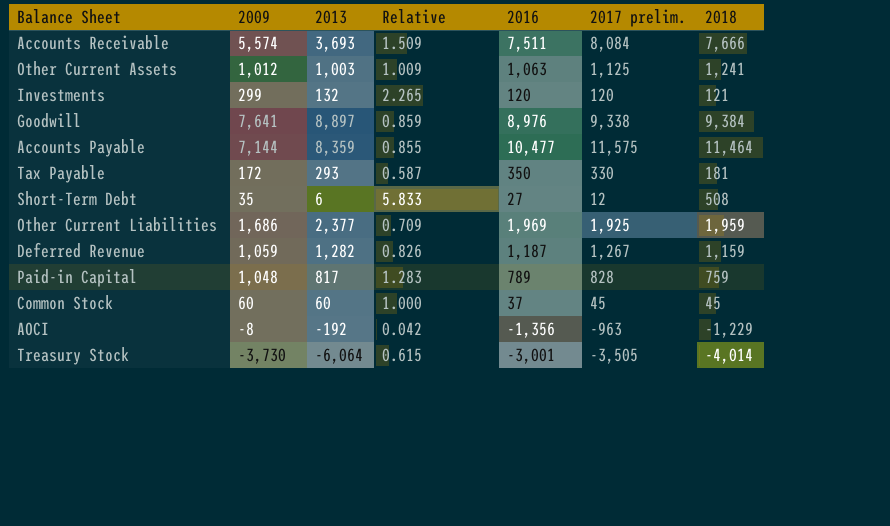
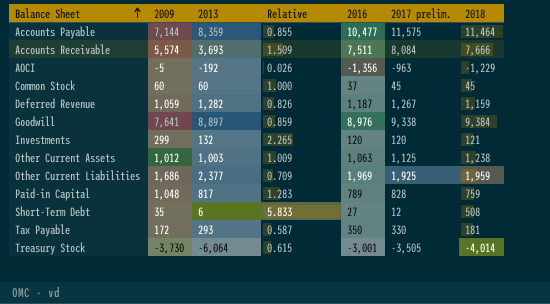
row order: none -> Balance Sheet ascending
AOCI | 2009: -8 -> -5
AOCI | Relative: 0.042 -> 0.026
Other Current Assets | 2018: 1,241 -> 1,238

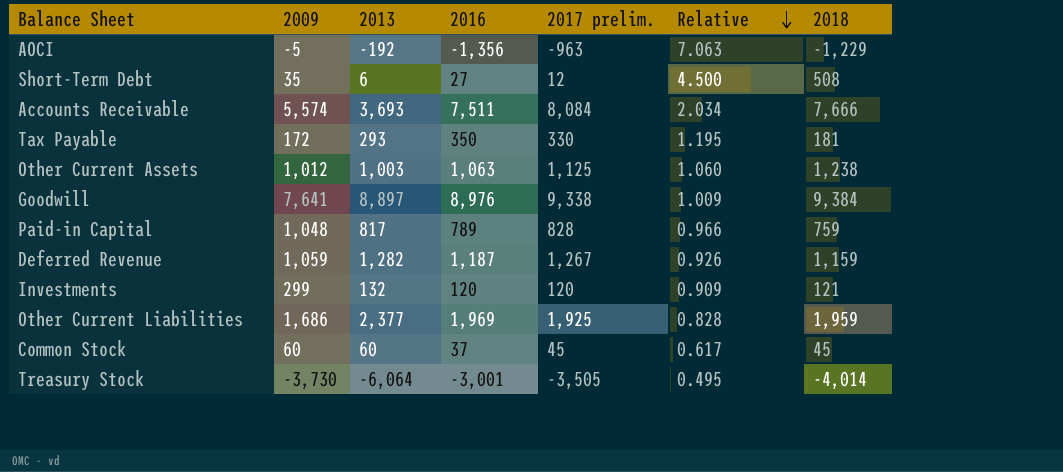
row order: Balance Sheet ascending -> Relative descending
column Relative | formula: [2009] / [2013] -> [2016] / [2013]
column Relative | position: 4 -> 6
row Accounts Payable: 7,144 | 8,359 | 0.855 | 10,477 | 11,575 | 11,464 -> none

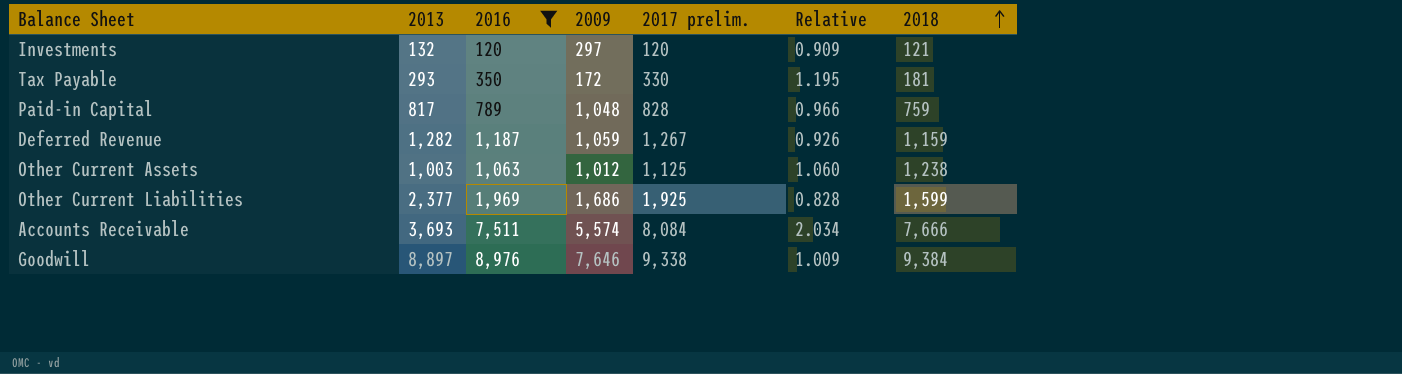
filter: none -> 2016 >= 120
row order: Relative descending -> 2018 ascending
column 2009 | position: 2 -> 4
Investments | 2009: 299 -> 297
Other Current Liabilities | 2018: 1,959 -> 1,599
Goodwill | 2009: 7,641 -> 7,646

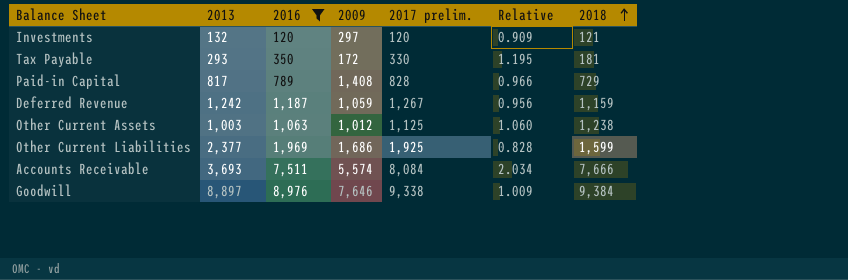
Paid-in Capital | 2009: 1,048 -> 1,408
Paid-in Capital | 2018: 759 -> 729
Deferred Revenue | 2013: 1,282 -> 1,242
Deferred Revenue | Relative: 0.926 -> 0.956

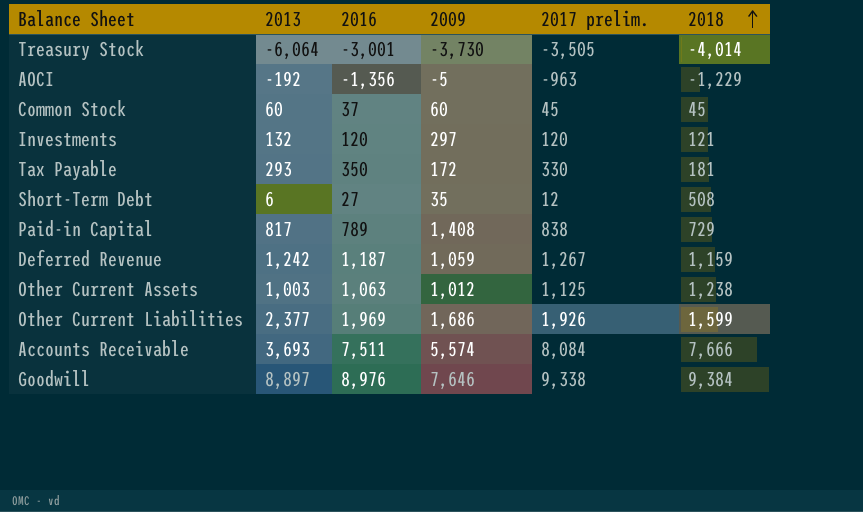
filter: 2016 >= 120 -> none
column Relative | formula: [2016] / [2013] -> none
Paid-in Capital | 2017 prelim.: 828 -> 838
Other Current Liabilities | 2017 prelim.: 1,925 -> 1,926

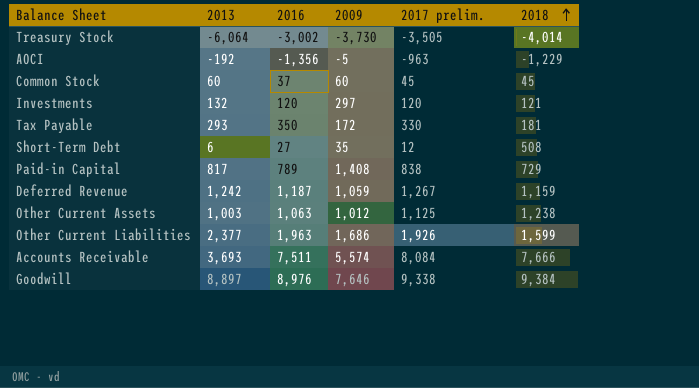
Treasury Stock | 2016: -3,001 -> -3,002
Other Current Liabilities | 2016: 1,969 -> 1,963

